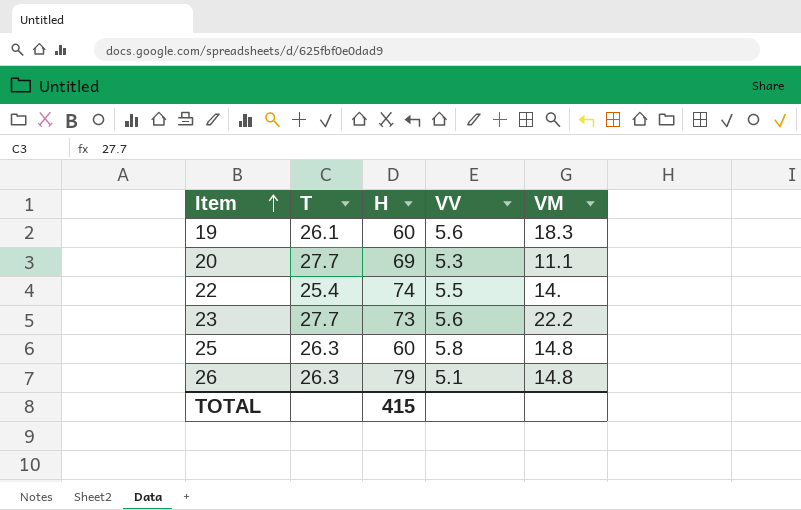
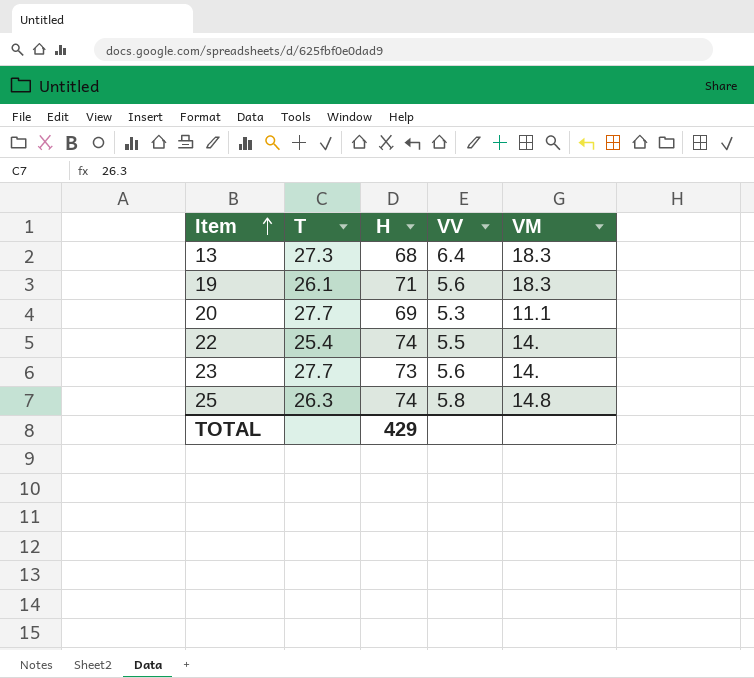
row 26: 26.3 | 79 | 5.1 | 14.8 -> none
row 13: none -> 27.3 | 68 | 6.4 | 18.3
19 | H: 60 -> 71
23 | VM: 22.2 -> 14.
25 | H: 60 -> 74
TOTAL | H: 415 -> 429

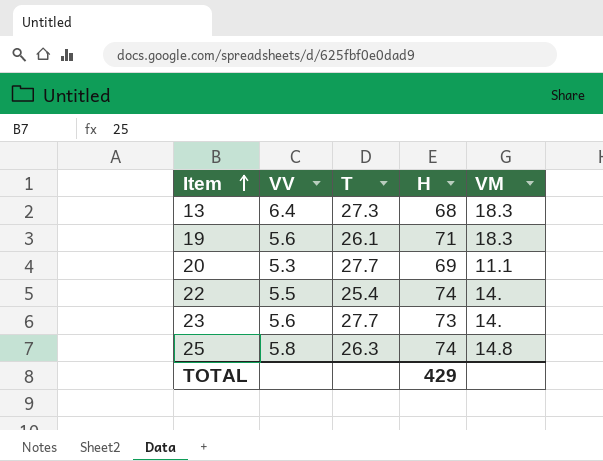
column VV | position: 4 -> 2

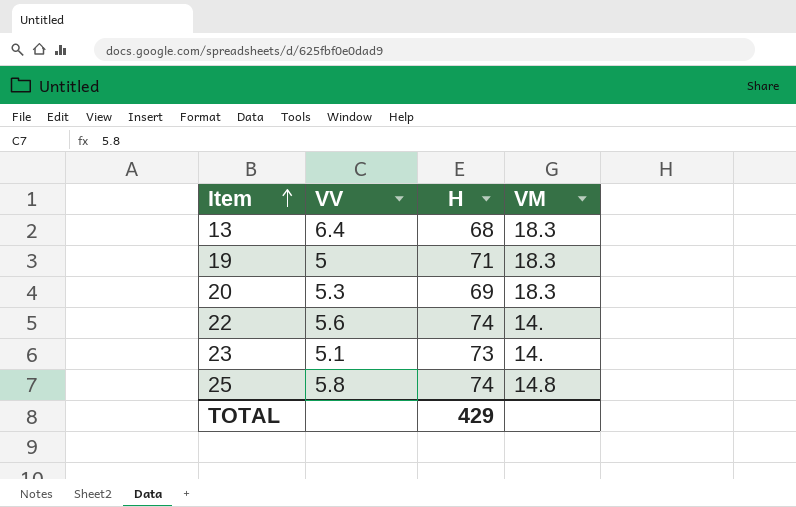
column T | position: 3 -> none
19 | VV: 5.6 -> 5
20 | VM: 11.1 -> 18.3
22 | VV: 5.5 -> 5.6
23 | VV: 5.6 -> 5.1

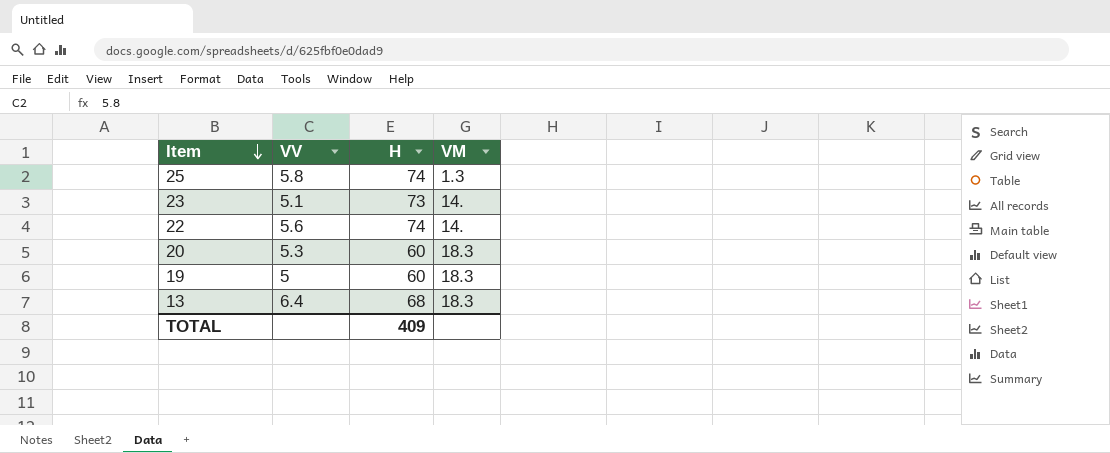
row order: Item ascending -> Item descending
25 | VM: 14.8 -> 1.3
20 | H: 69 -> 60
19 | H: 71 -> 60
TOTAL | H: 429 -> 409

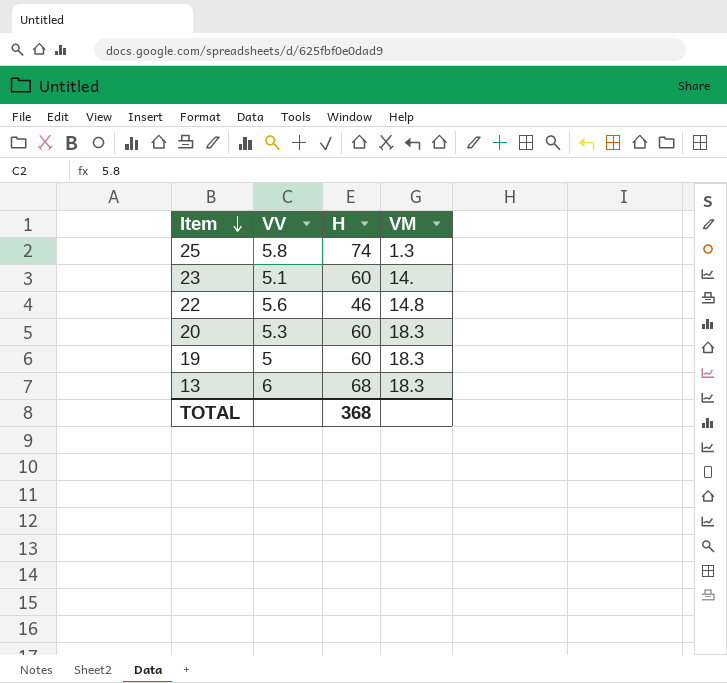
23 | H: 73 -> 60
22 | H: 74 -> 46
22 | VM: 14. -> 14.8
13 | VV: 6.4 -> 6
TOTAL | H: 409 -> 368

